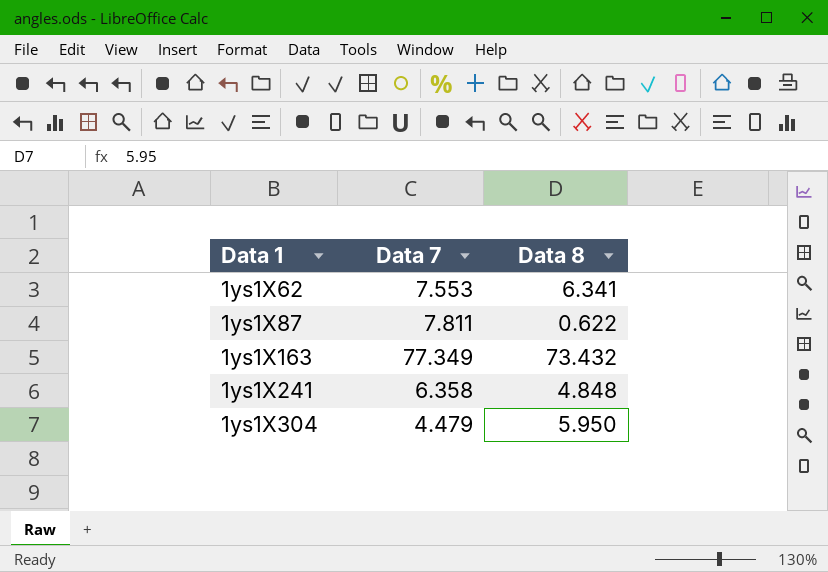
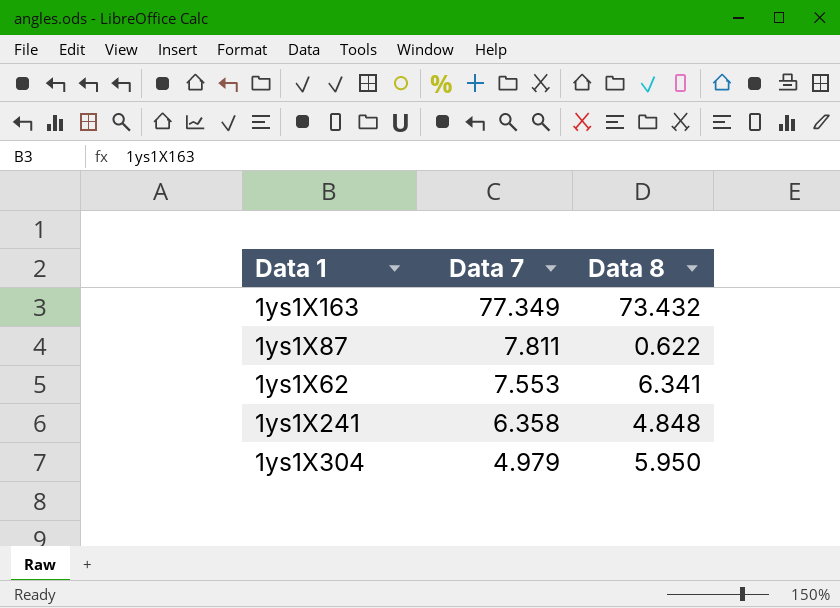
row order: Data 1 ascending -> Data 7 descending
1ys1X304 | Data 7: 4.479 -> 4.979

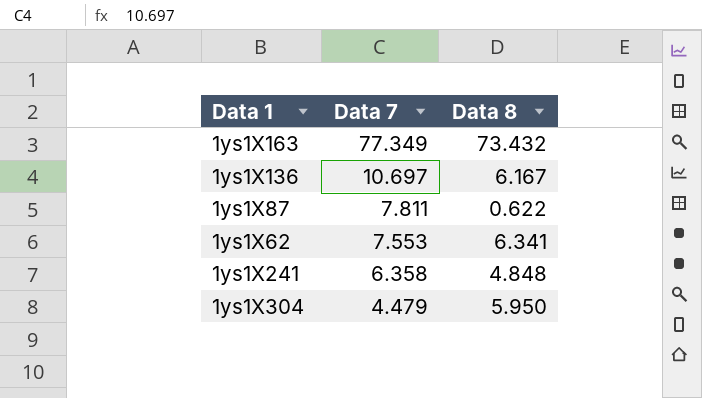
row 1ys1X136: none -> 10.697 | 6.167
1ys1X304 | Data 7: 4.979 -> 4.479

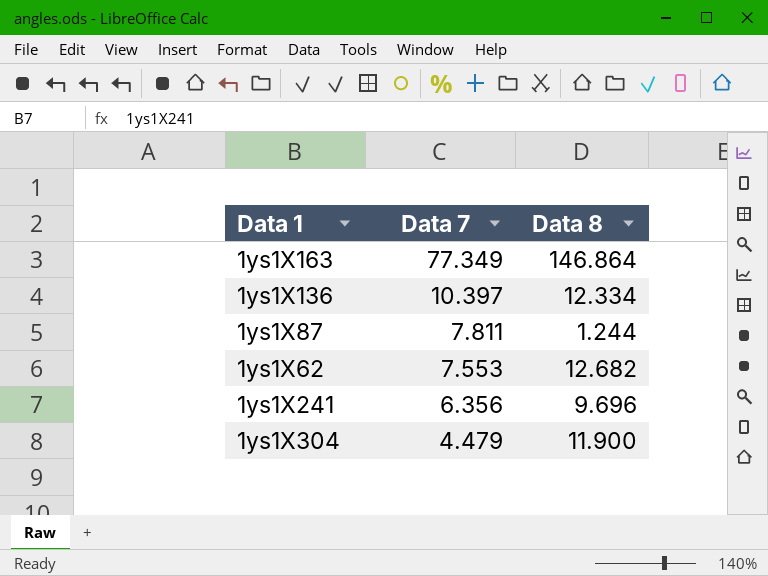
1ys1X163 | Data 8: 73.432 -> 146.864
1ys1X136 | Data 7: 10.697 -> 10.397
1ys1X136 | Data 8: 6.167 -> 12.334
1ys1X87 | Data 8: 0.622 -> 1.244
1ys1X62 | Data 8: 6.341 -> 12.682
1ys1X241 | Data 7: 6.358 -> 6.356
1ys1X241 | Data 8: 4.848 -> 9.696
1ys1X304 | Data 8: 5.950 -> 11.900

